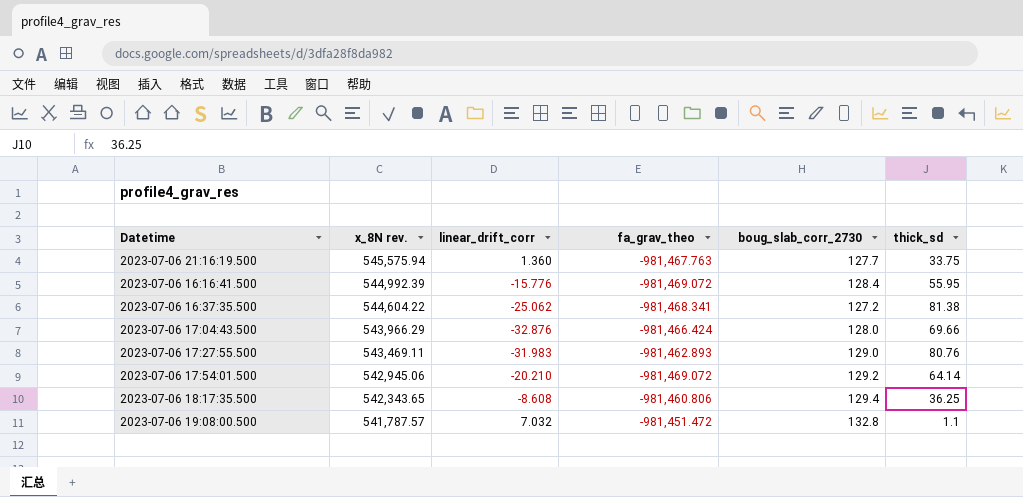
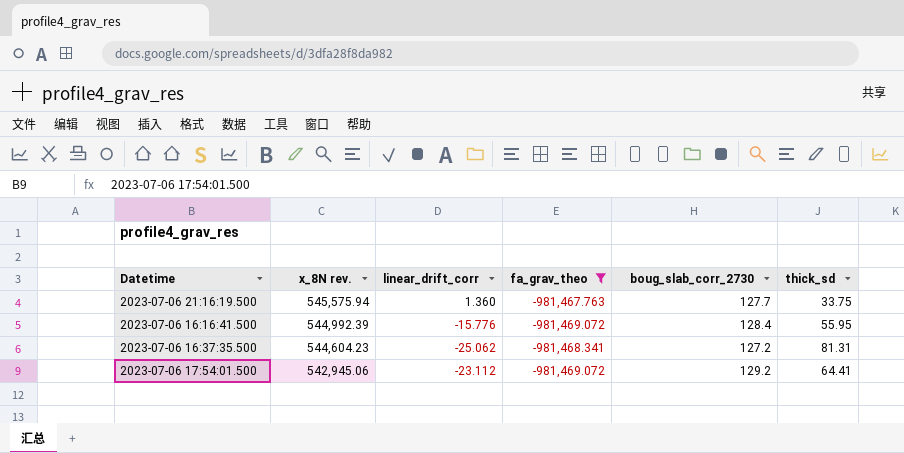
filter: none -> fa_grav_theo <= -981,467.763
2023-07-06 16:37:35.500 | x_8N rev.: 544,604.22 -> 544,604.23
2023-07-06 16:37:35.500 | thick_sd: 81.38 -> 81.31
2023-07-06 17:54:01.500 | linear_drift_corr: -20.210 -> -23.112
2023-07-06 17:54:01.500 | thick_sd: 64.14 -> 64.41

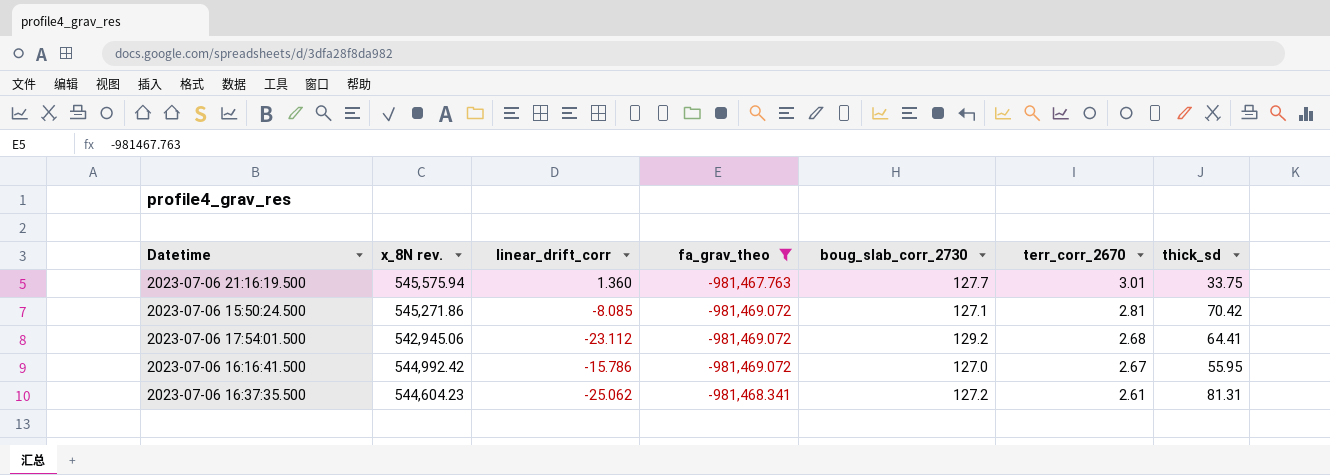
row order: x_8N rev. descending -> terr_corr_2670 descending
column terr_corr_2670 | position: none -> 6
row 2023-07-06 15:50:24.500: none -> 545,271.86 | -8.085 | -981,469.072 | 127.1 | 2.81 | 70.42
2023-07-06 16:16:41.500 | x_8N rev.: 544,992.39 -> 544,992.42
2023-07-06 16:16:41.500 | linear_drift_corr: -15.776 -> -15.786
2023-07-06 16:16:41.500 | boug_slab_corr_2730: 128.4 -> 127.0

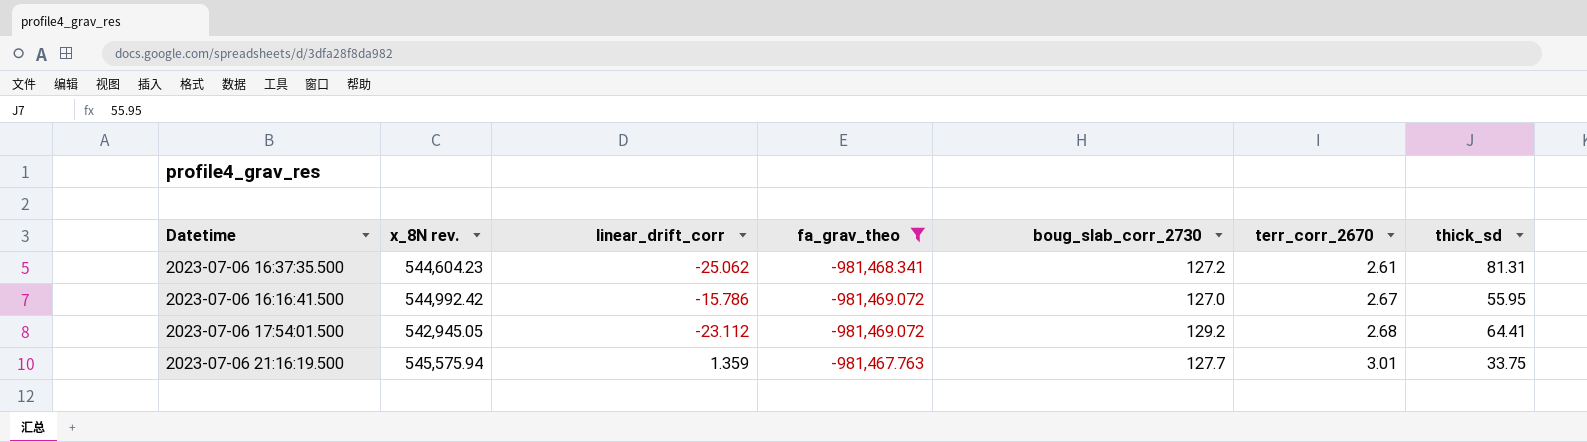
row order: terr_corr_2670 descending -> terr_corr_2670 ascending
row 2023-07-06 15:50:24.500: 545,271.86 | -8.085 | -981,469.072 | 127.1 | 2.81 | 70.42 -> none
2023-07-06 17:54:01.500 | x_8N rev.: 542,945.06 -> 542,945.05
2023-07-06 21:16:19.500 | linear_drift_corr: 1.360 -> 1.359

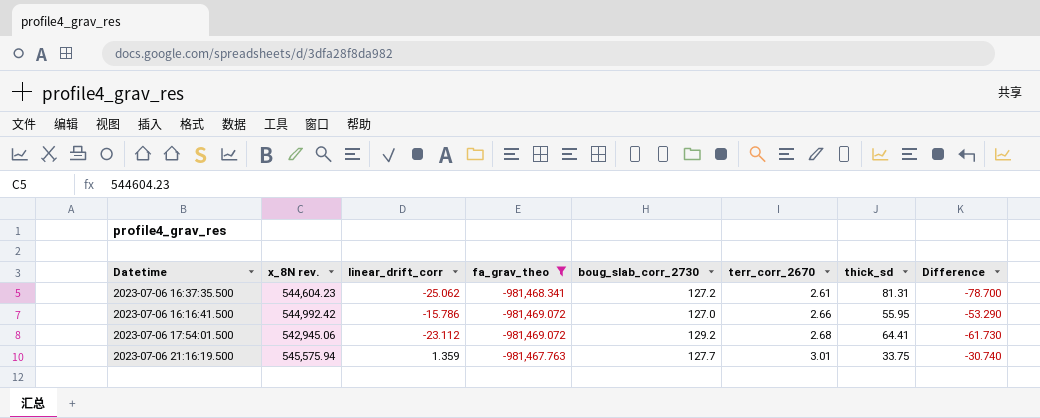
column Difference | formula: none -> [terr_corr_2670] - [thick_sd]
2023-07-06 16:16:41.500 | terr_corr_2670: 2.67 -> 2.66
2023-07-06 17:54:01.500 | x_8N rev.: 542,945.05 -> 542,945.06

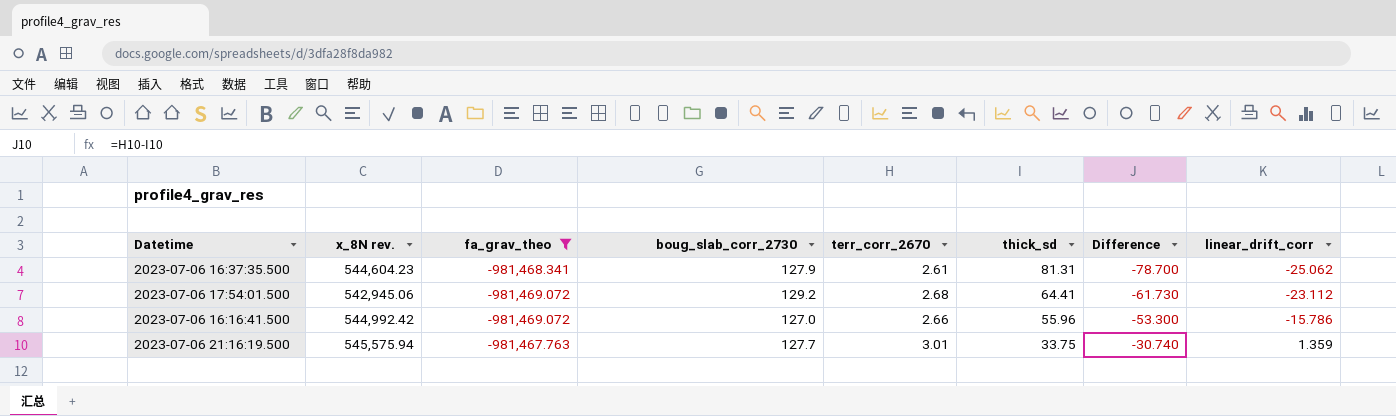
row order: terr_corr_2670 ascending -> thick_sd descending
column linear_drift_corr | position: 3 -> 8
2023-07-06 16:37:35.500 | boug_slab_corr_2730: 127.2 -> 127.9
2023-07-06 16:16:41.500 | thick_sd: 55.95 -> 55.96
2023-07-06 16:16:41.500 | Difference: -53.290 -> -53.300

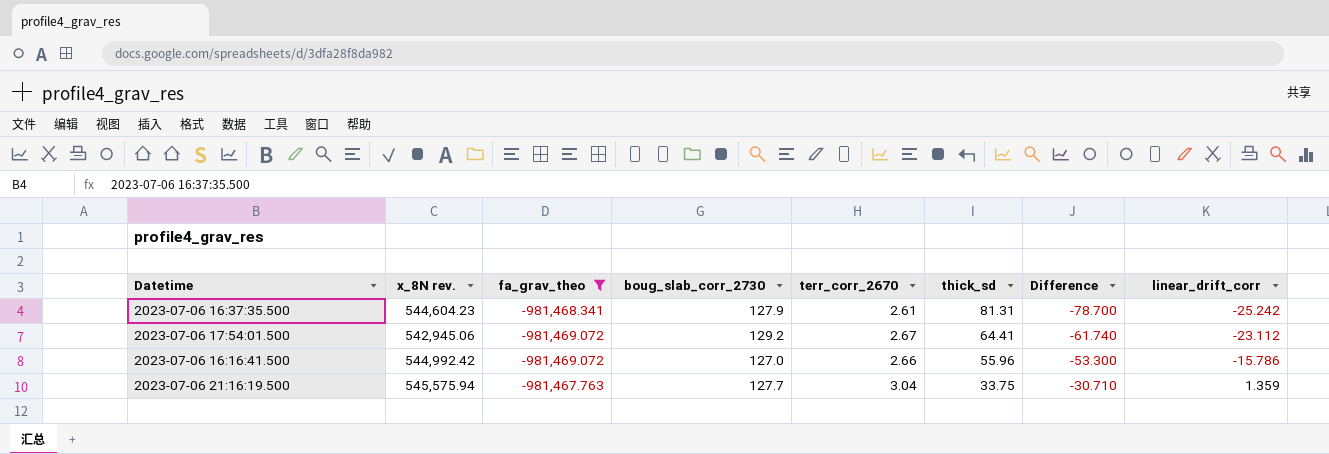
2023-07-06 16:37:35.500 | linear_drift_corr: -25.062 -> -25.242
2023-07-06 17:54:01.500 | terr_corr_2670: 2.68 -> 2.67
2023-07-06 17:54:01.500 | Difference: -61.730 -> -61.740
2023-07-06 21:16:19.500 | terr_corr_2670: 3.01 -> 3.04
2023-07-06 21:16:19.500 | Difference: -30.740 -> -30.710

